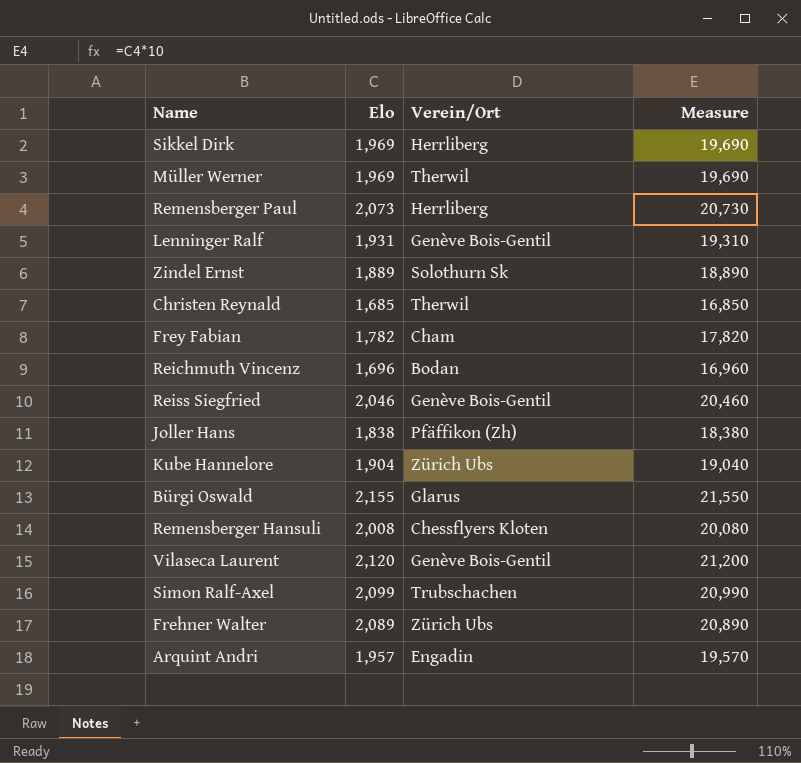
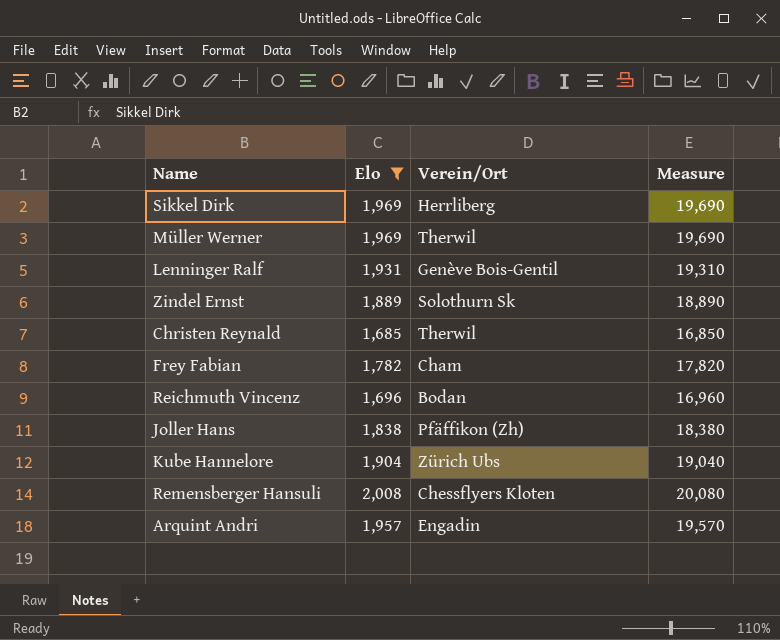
filter: none -> Elo <= 2,008

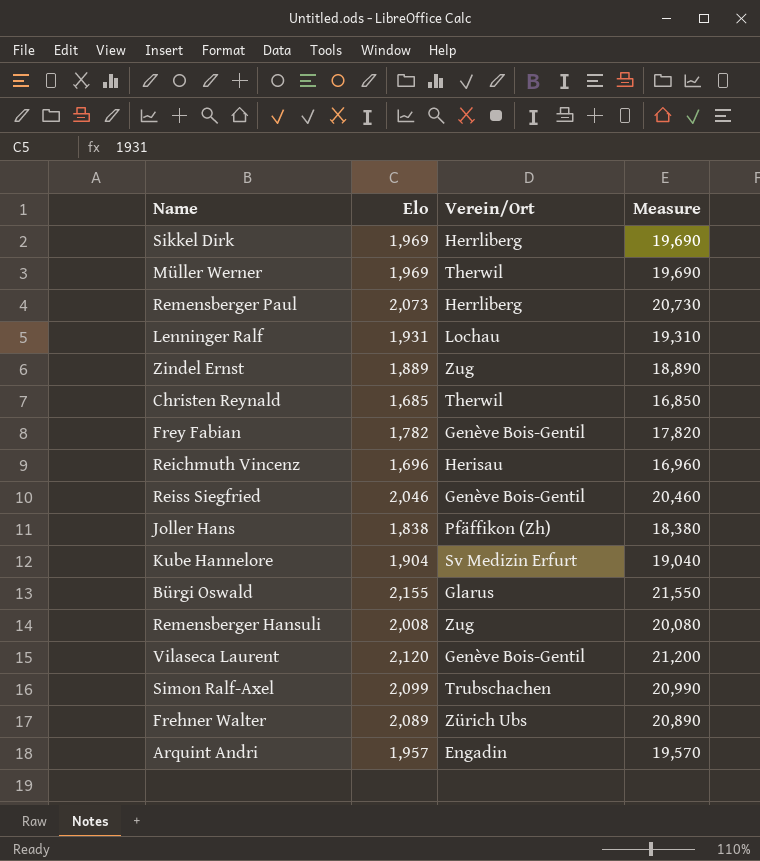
filter: Elo <= 2,008 -> none
Lenninger Ralf | Verein/Ort: Genève Bois-Gentil -> Lochau
Zindel Ernst | Verein/Ort: Solothurn Sk -> Zug
Frey Fabian | Verein/Ort: Cham -> Genève Bois-Gentil
Reichmuth Vincenz | Verein/Ort: Bodan -> Herisau
Kube Hannelore | Verein/Ort: Zürich Ubs -> Sv Medizin Erfurt
Remensberger Hansuli | Verein/Ort: Chessflyers Kloten -> Zug

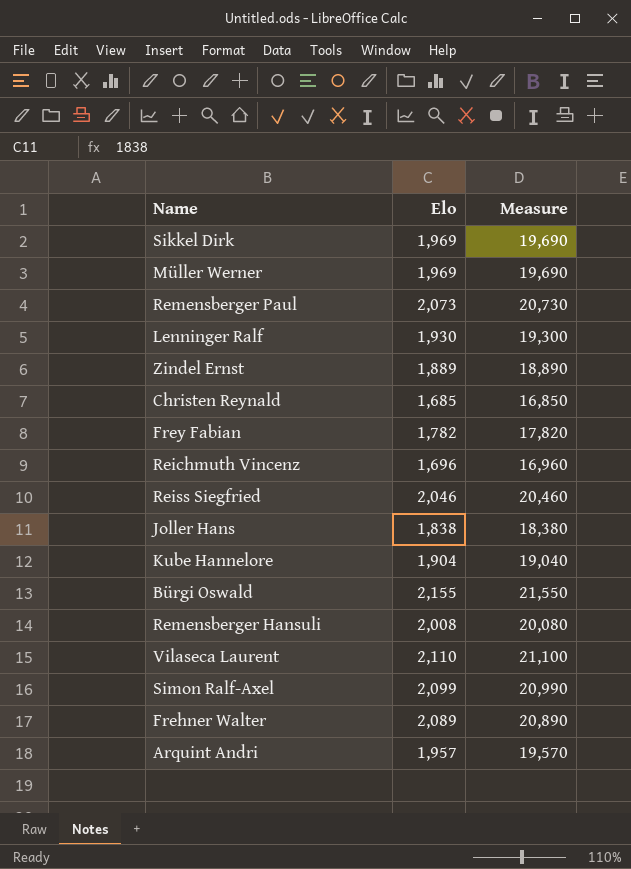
column Verein/Ort | position: 3 -> none
Lenninger Ralf | Elo: 1,931 -> 1,930
Lenninger Ralf | Measure: 19,310 -> 19,300
Vilaseca Laurent | Elo: 2,120 -> 2,110
Vilaseca Laurent | Measure: 21,200 -> 21,100

